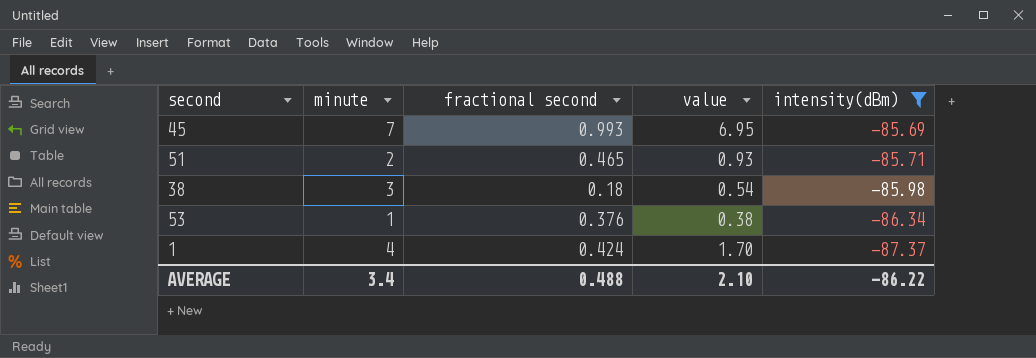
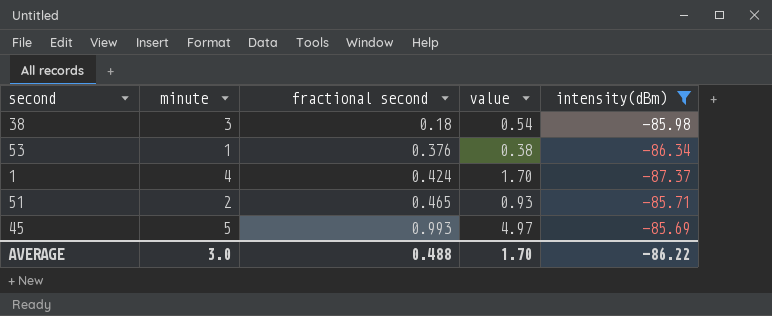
row order: intensity(dBm) descending -> fractional second ascending
45 | minute: 7 -> 5
45 | value: 6.95 -> 4.97
AVERAGE | minute: 3.4 -> 3.0
AVERAGE | value: 2.10 -> 1.70

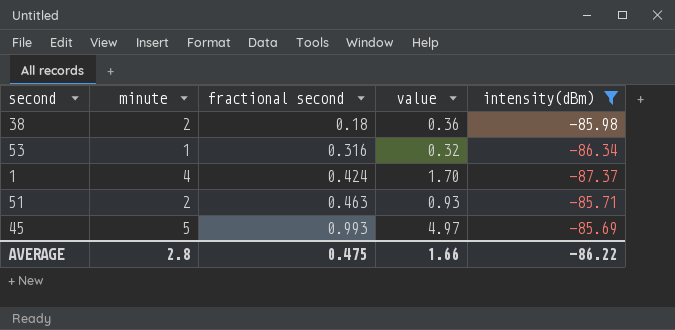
38 | minute: 3 -> 2
38 | value: 0.54 -> 0.36
53 | fractional second: 0.376 -> 0.316
53 | value: 0.38 -> 0.32
51 | fractional second: 0.465 -> 0.463
AVERAGE | minute: 3.0 -> 2.8
AVERAGE | fractional second: 0.488 -> 0.475
AVERAGE | value: 1.70 -> 1.66

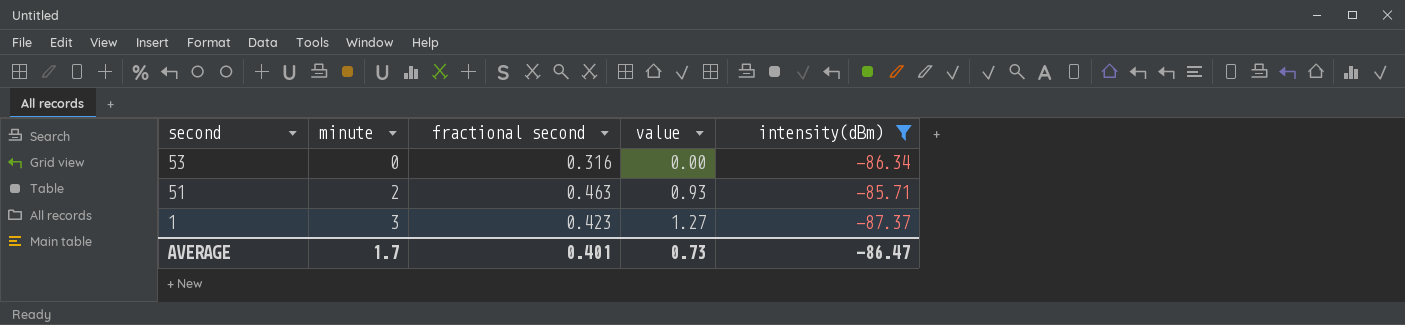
row order: fractional second ascending -> second descending
row 38: 2 | 0.18 | 0.36 | -85.98 -> none
row 45: 5 | 0.993 | 4.97 | -85.69 -> none
53 | minute: 1 -> 0
53 | value: 0.32 -> 0.00
1 | minute: 4 -> 3
1 | fractional second: 0.424 -> 0.423
1 | value: 1.70 -> 1.27
AVERAGE | minute: 2.8 -> 1.7
AVERAGE | fractional second: 0.475 -> 0.401
AVERAGE | value: 1.66 -> 0.73
AVERAGE | intensity(dBm): -86.22 -> -86.47

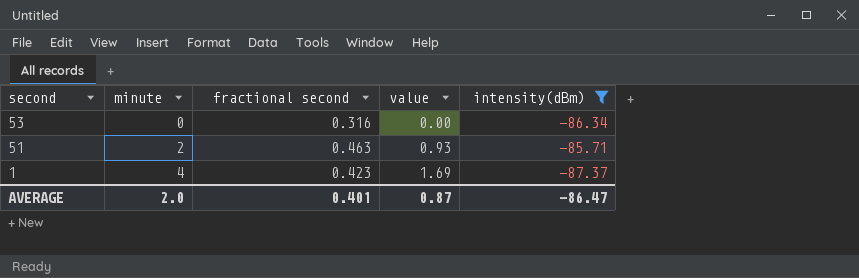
1 | minute: 3 -> 4
1 | value: 1.27 -> 1.69
AVERAGE | minute: 1.7 -> 2.0
AVERAGE | value: 0.73 -> 0.87

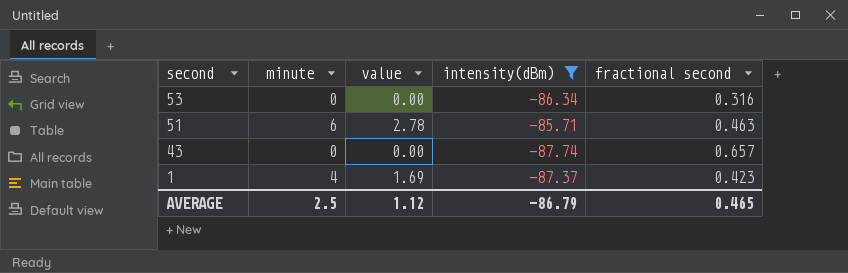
column fractional second | position: 3 -> 5
51 | minute: 2 -> 6
51 | value: 0.93 -> 2.78
row 43: none -> 0 | 0.00 | -87.74 | 0.657
AVERAGE | minute: 2.0 -> 2.5
AVERAGE | value: 0.87 -> 1.12
AVERAGE | intensity(dBm): -86.47 -> -86.79
AVERAGE | fractional second: 0.401 -> 0.465

